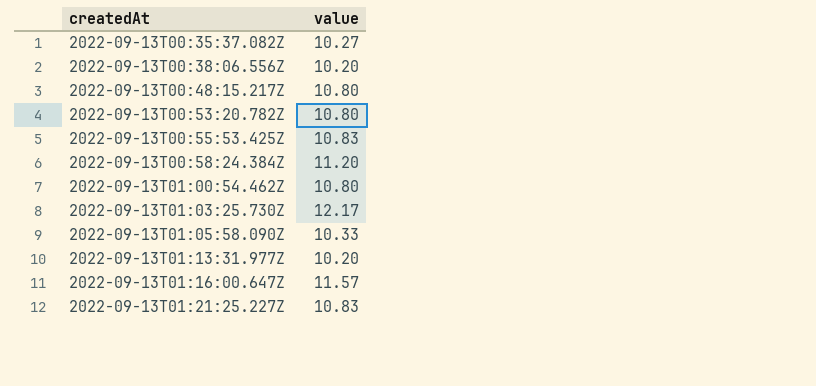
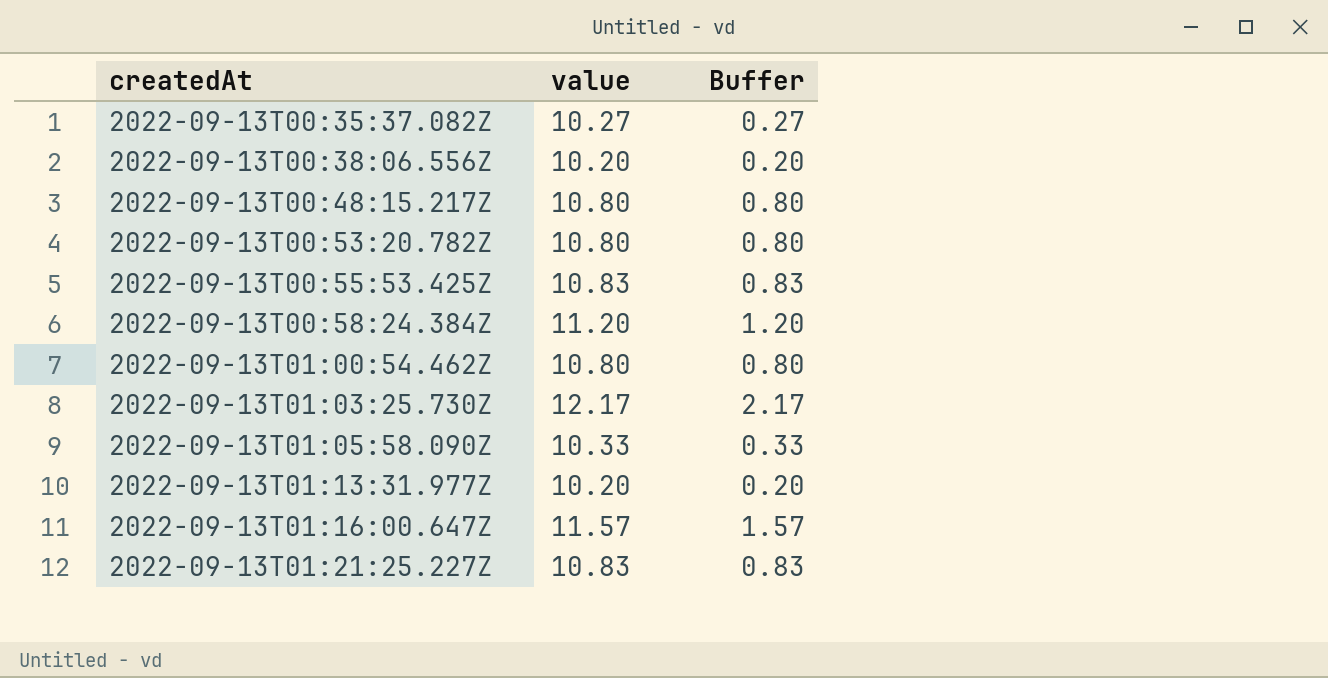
column Buffer | formula: none -> [value] - 10

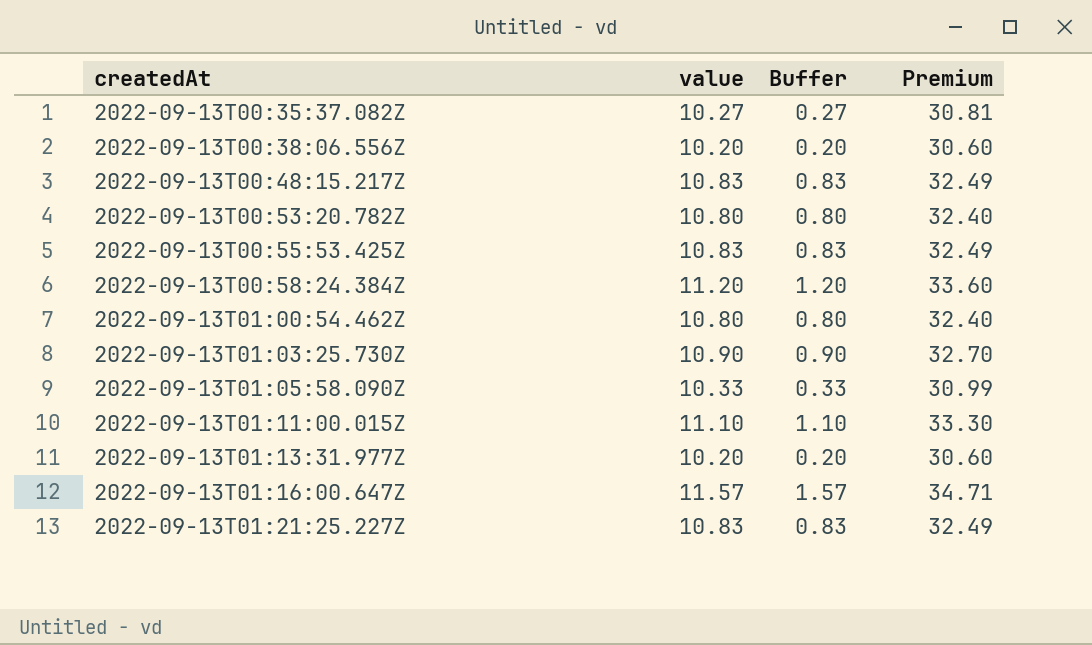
column Premium | formula: none -> [value] * 3
2022-09-13T00:48:15.217Z | value: 10.80 -> 10.83
2022-09-13T00:48:15.217Z | Buffer: 0.80 -> 0.83
2022-09-13T01:03:25.730Z | value: 12.17 -> 10.90
2022-09-13T01:03:25.730Z | Buffer: 2.17 -> 0.90
row 2022-09-13T01:11:00.015Z: none -> 11.10 | 1.10 | 33.30

